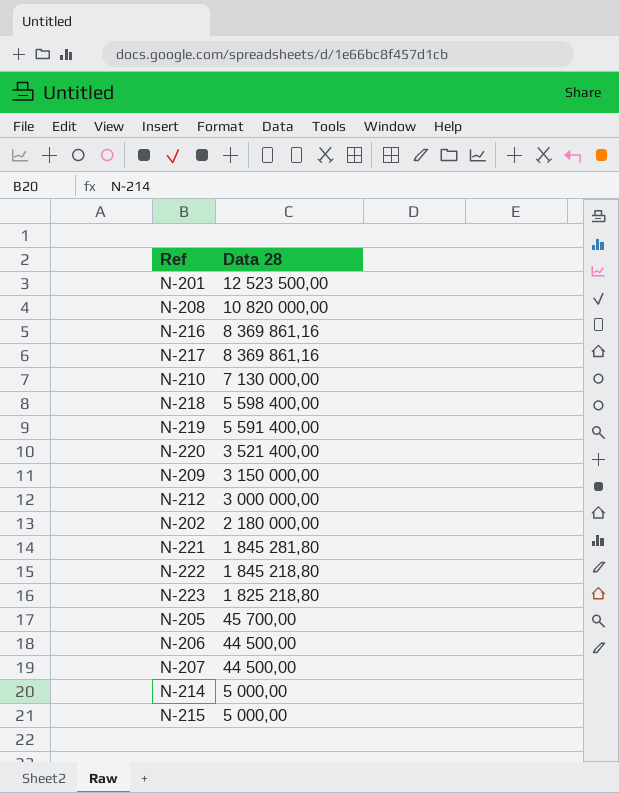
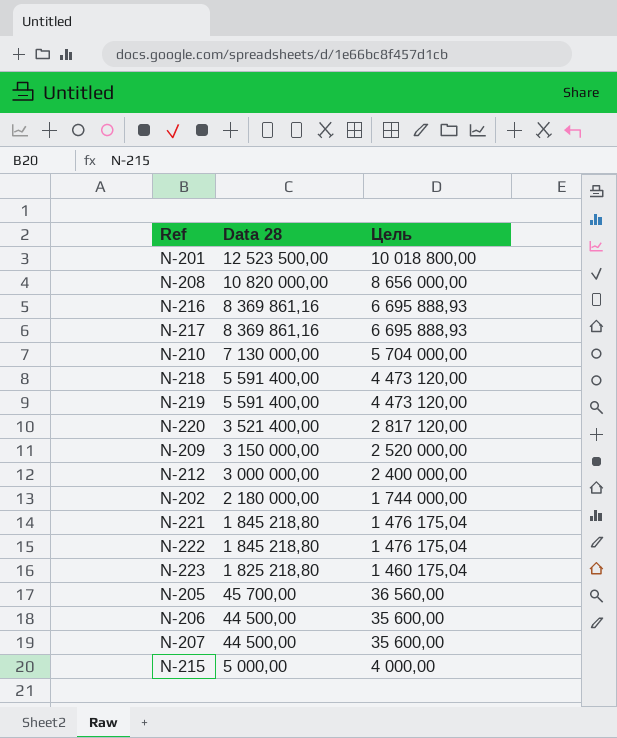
column Цель | formula: none -> [Data 28] * 0,8
row N-214: 5 000,00 -> none
N-218 | Data 28: 5 598 400,00 -> 5 591 400,00
N-221 | Data 28: 1 845 281,80 -> 1 845 218,80

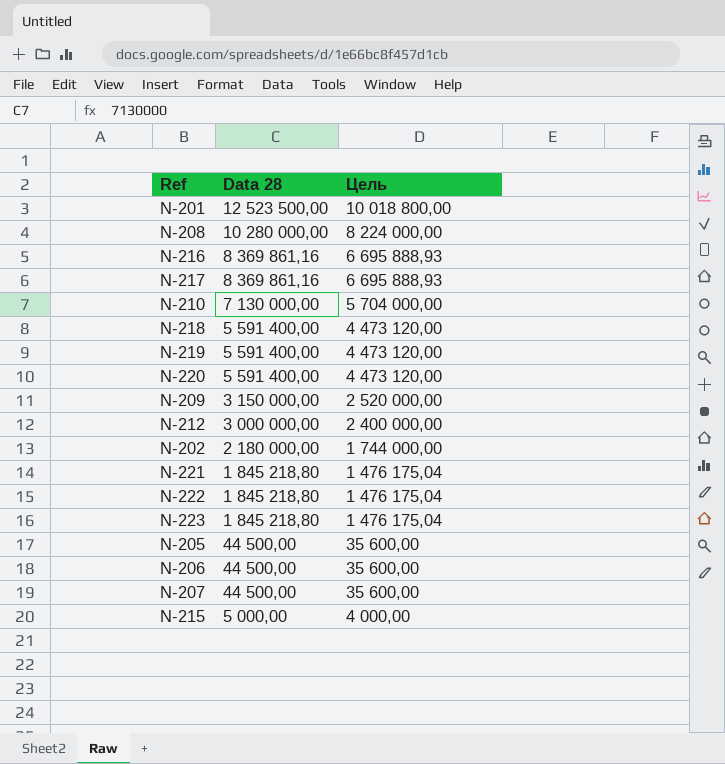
N-208 | Data 28: 10 820 000,00 -> 10 280 000,00
N-208 | Цель: 8 656 000,00 -> 8 224 000,00
N-220 | Data 28: 3 521 400,00 -> 5 591 400,00
N-220 | Цель: 2 817 120,00 -> 4 473 120,00
N-223 | Data 28: 1 825 218,80 -> 1 845 218,80
N-223 | Цель: 1 460 175,04 -> 1 476 175,04
N-205 | Data 28: 45 700,00 -> 44 500,00
N-205 | Цель: 36 560,00 -> 35 600,00

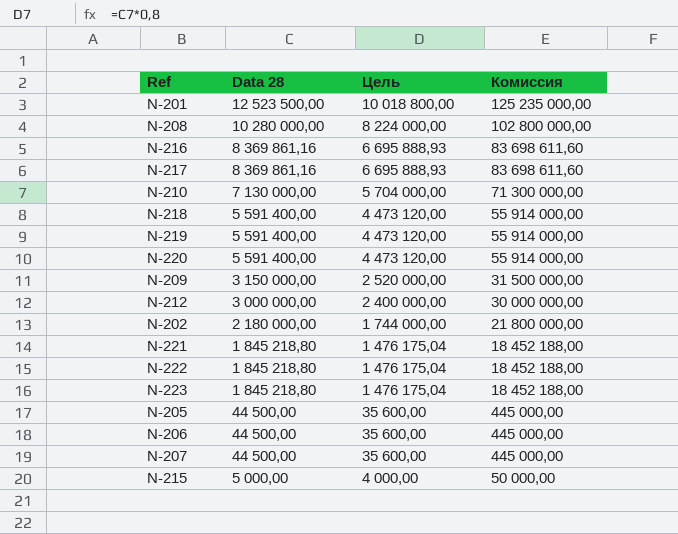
column Комиссия | formula: none -> [Data 28] * 10

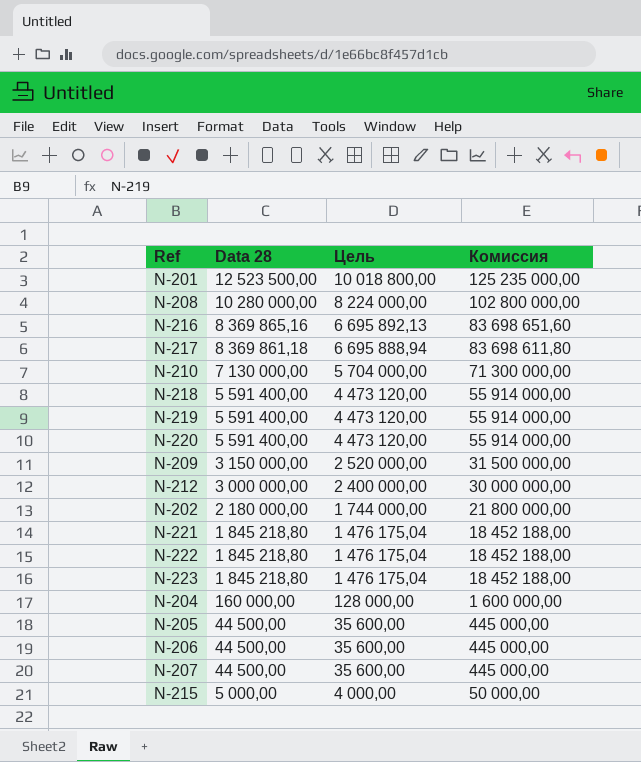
N-216 | Data 28: 8 369 861,16 -> 8 369 865,16
N-216 | Цель: 6 695 888,93 -> 6 695 892,13
N-216 | Комиссия: 83 698 611,60 -> 83 698 651,60
N-217 | Data 28: 8 369 861,16 -> 8 369 861,18
N-217 | Цель: 6 695 888,93 -> 6 695 888,94
N-217 | Комиссия: 83 698 611,60 -> 83 698 611,80
row N-204: none -> 160 000,00 | 128 000,00 | 1 600 000,00

